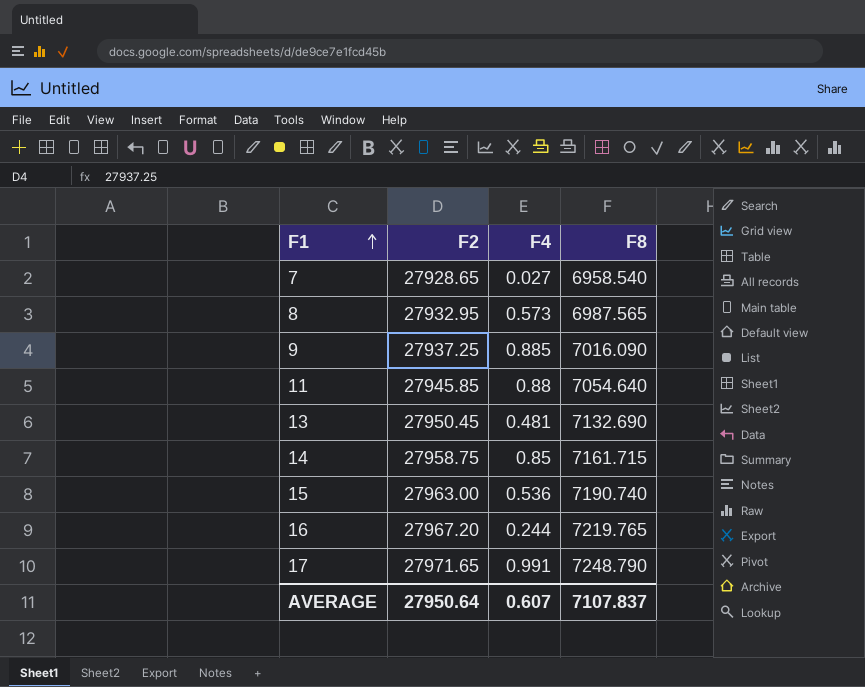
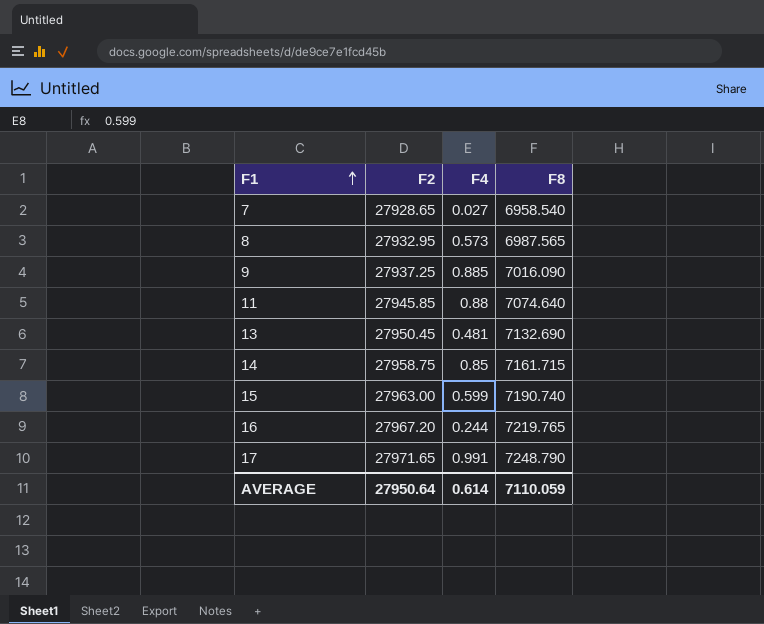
11 | F8: 7054.640 -> 7074.640
15 | F4: 0.536 -> 0.599
AVERAGE | F4: 0.607 -> 0.614
AVERAGE | F8: 7107.837 -> 7110.059

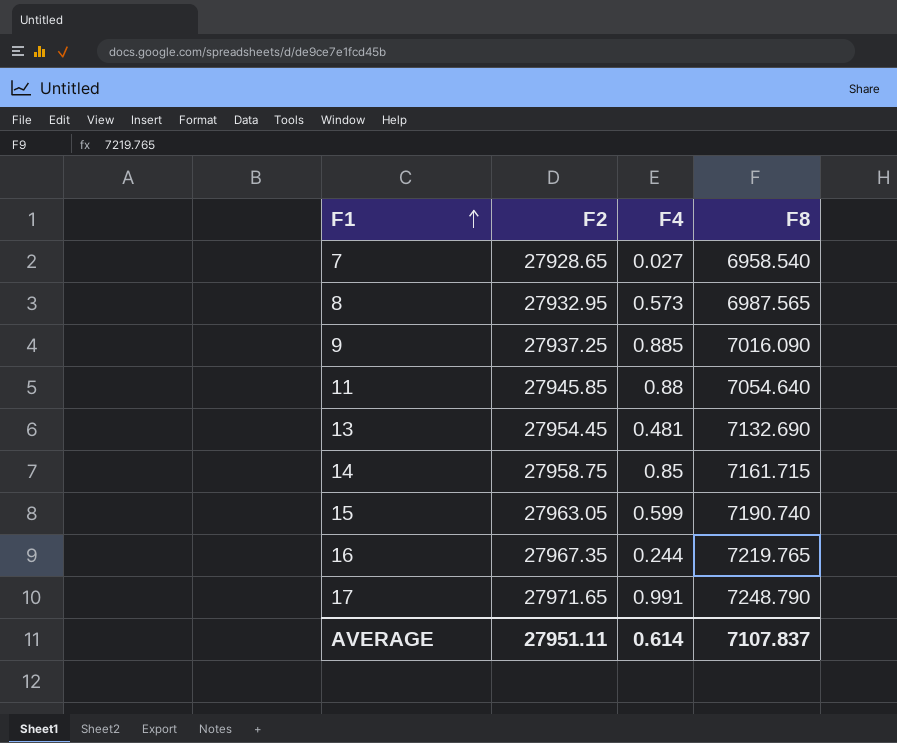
11 | F8: 7074.640 -> 7054.640
13 | F2: 27950.45 -> 27954.45
15 | F2: 27963.00 -> 27963.05
16 | F2: 27967.20 -> 27967.35
AVERAGE | F2: 27950.64 -> 27951.11
AVERAGE | F8: 7110.059 -> 7107.837

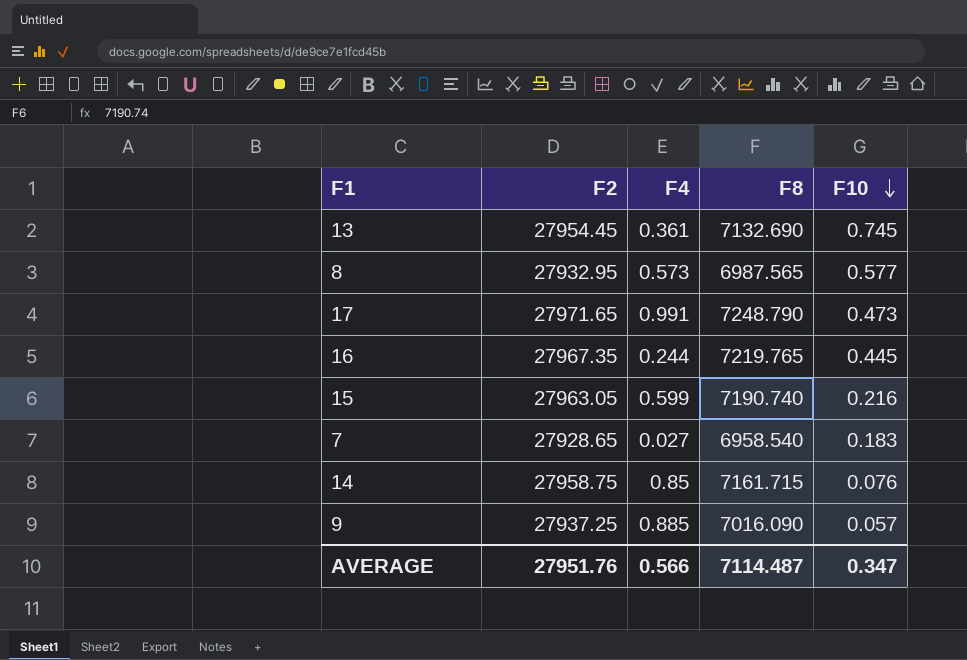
row order: F1 ascending -> F10 descending
column F10 | position: none -> 5
row 11: 27945.85 | 0.88 | 7054.640 -> none
13 | F4: 0.481 -> 0.361
AVERAGE | F2: 27951.11 -> 27951.76
AVERAGE | F4: 0.614 -> 0.566
AVERAGE | F8: 7107.837 -> 7114.487

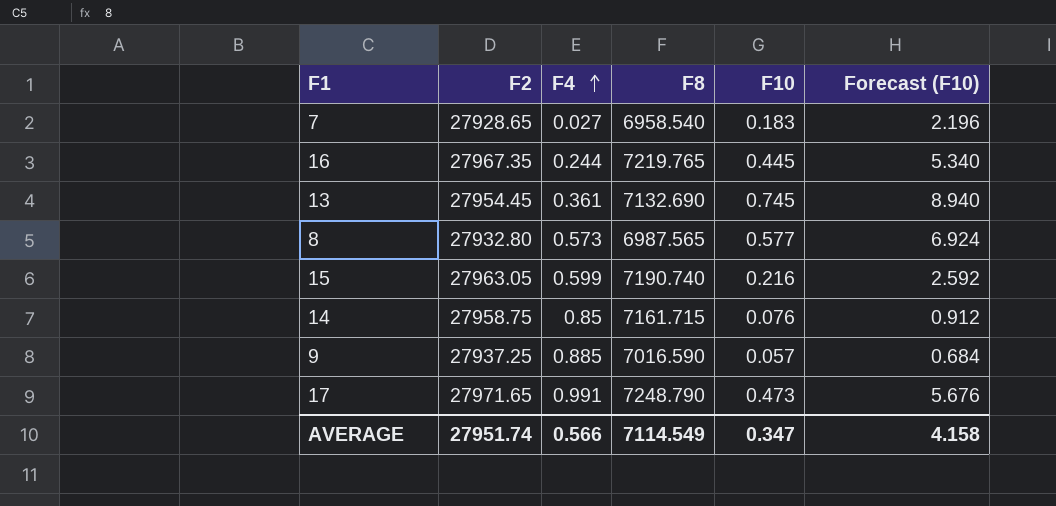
row order: F10 descending -> F4 ascending
column Forecast (F10) | formula: none -> [F10] * 12
8 | F2: 27932.95 -> 27932.80
9 | F8: 7016.090 -> 7016.590
AVERAGE | F2: 27951.76 -> 27951.74
AVERAGE | F8: 7114.487 -> 7114.549

